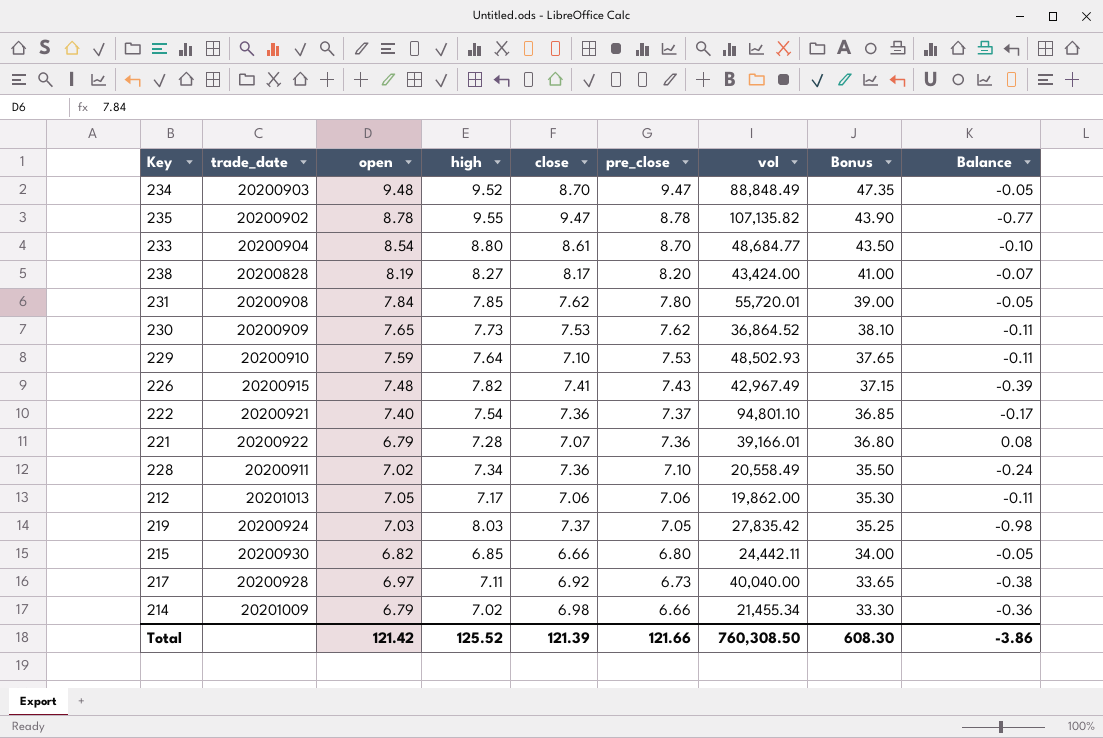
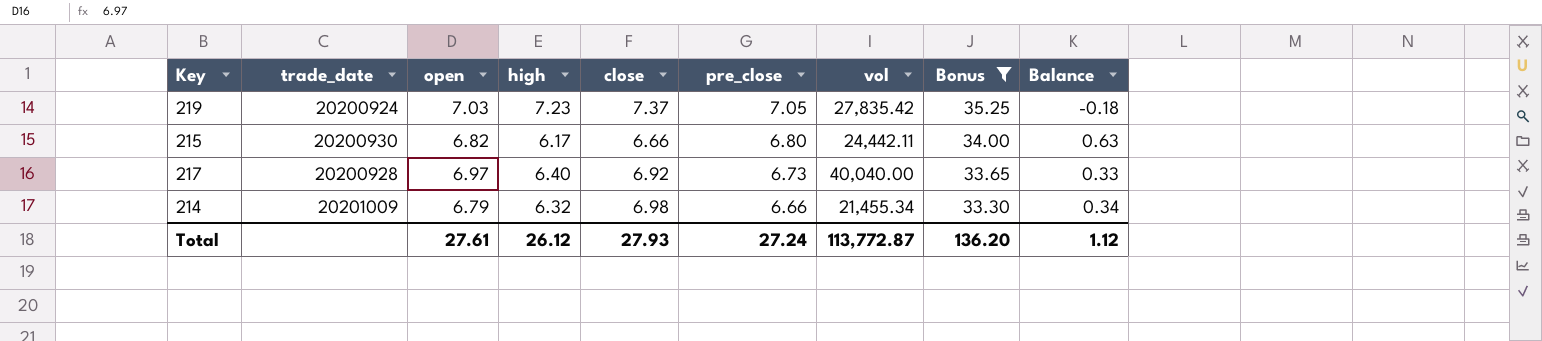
filter: none -> Bonus <= 35.25
219 | high: 8.03 -> 7.23
219 | Balance: -0.98 -> -0.18
215 | high: 6.85 -> 6.17
215 | Balance: -0.05 -> 0.63
217 | high: 7.11 -> 6.40
217 | Balance: -0.38 -> 0.33
214 | high: 7.02 -> 6.32
214 | Balance: -0.36 -> 0.34
Total | open: 121.42 -> 27.61
Total | high: 125.52 -> 26.12
Total | close: 121.39 -> 27.93
Total | pre_close: 121.66 -> 27.24
Total | vol: 760,308.50 -> 113,772.87
Total | Bonus: 608.30 -> 136.20
Total | Balance: -3.86 -> 1.12

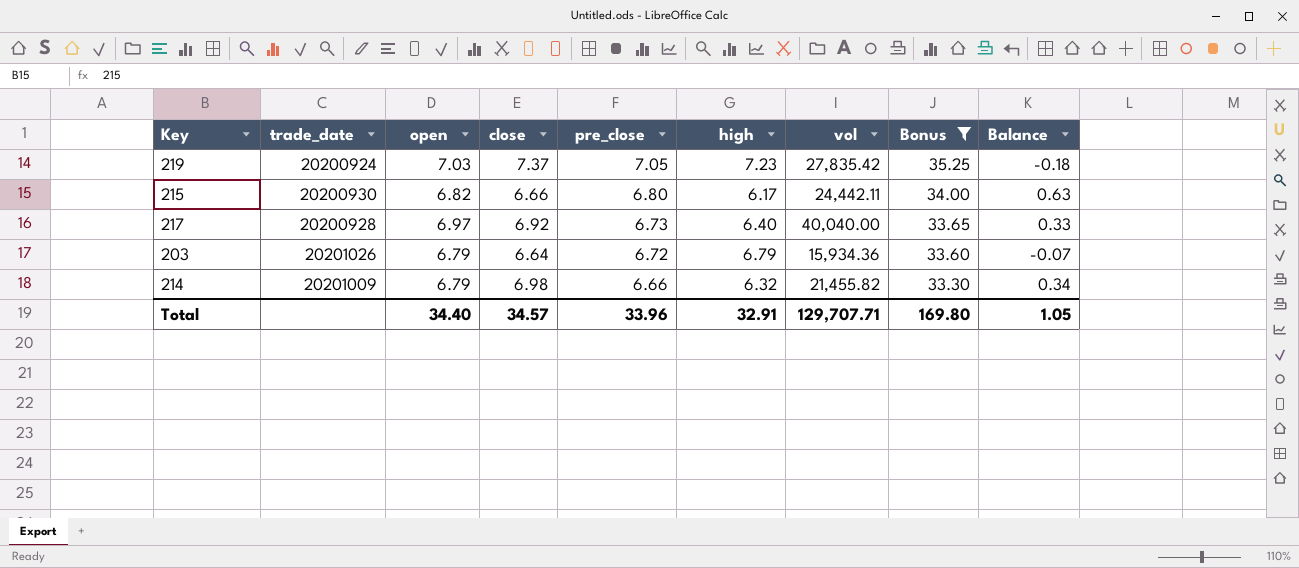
column high | position: 4 -> 6
row 203: none -> 20201026 | 6.79 | 6.64 | 6.72 | 6.79 | 15,934.36 | 33.60 | -0.07
214 | vol: 21,455.34 -> 21,455.82
Total | open: 27.61 -> 34.40
Total | close: 27.93 -> 34.57
Total | pre_close: 27.24 -> 33.96
Total | high: 26.12 -> 32.91
Total | vol: 113,772.87 -> 129,707.71
Total | Bonus: 136.20 -> 169.80
Total | Balance: 1.12 -> 1.05

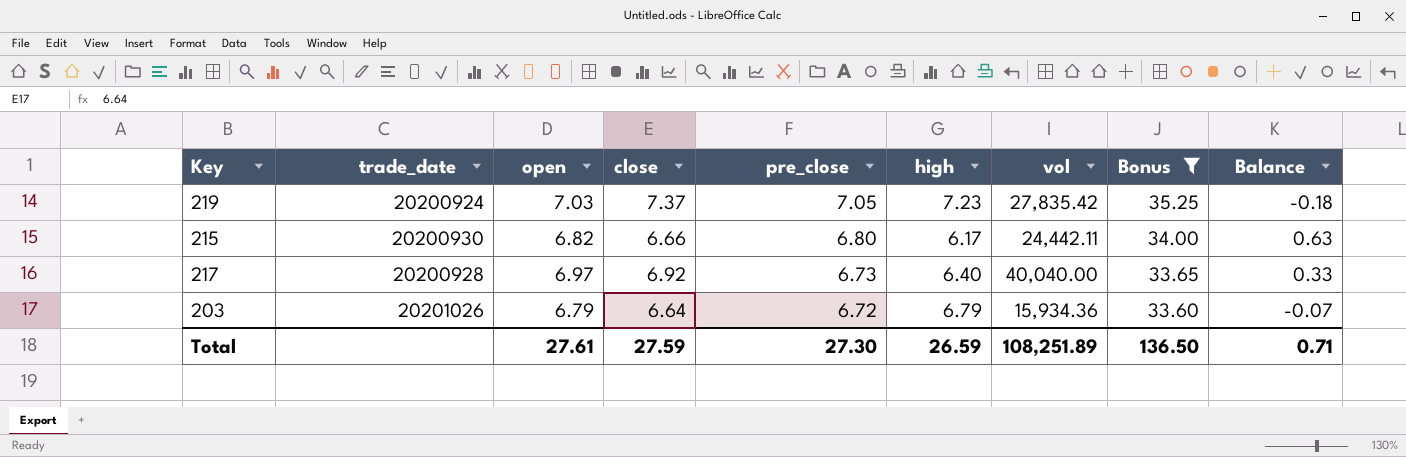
row 214: 20201009 | 6.79 | 6.98 | 6.66 | 6.32 | 21,455.82 | 33.30 | 0.34 -> none
Total | open: 34.40 -> 27.61
Total | close: 34.57 -> 27.59
Total | pre_close: 33.96 -> 27.30
Total | high: 32.91 -> 26.59
Total | vol: 129,707.71 -> 108,251.89
Total | Bonus: 169.80 -> 136.50
Total | Balance: 1.05 -> 0.71

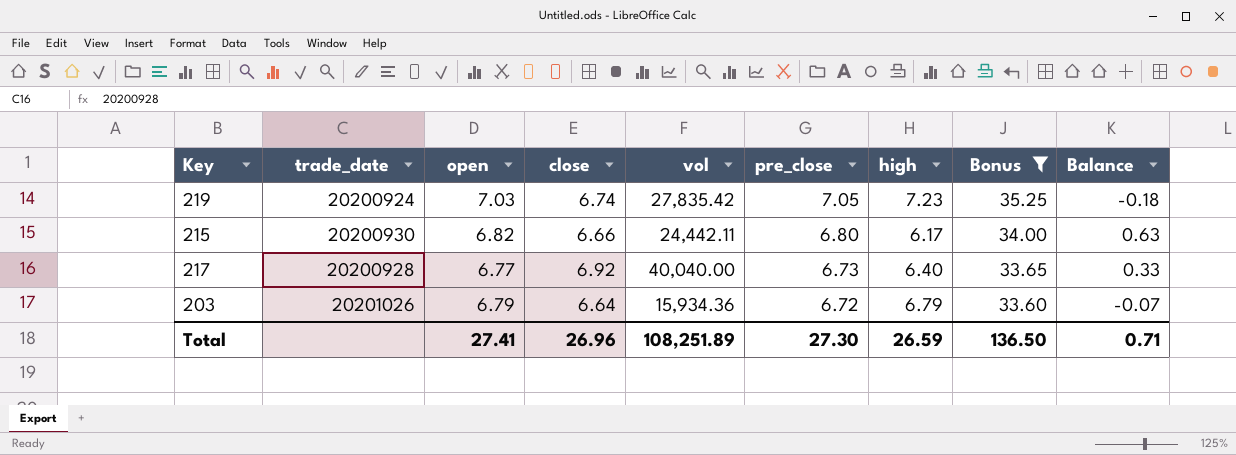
column vol | position: 7 -> 5
219 | close: 7.37 -> 6.74
217 | open: 6.97 -> 6.77
Total | open: 27.61 -> 27.41
Total | close: 27.59 -> 26.96

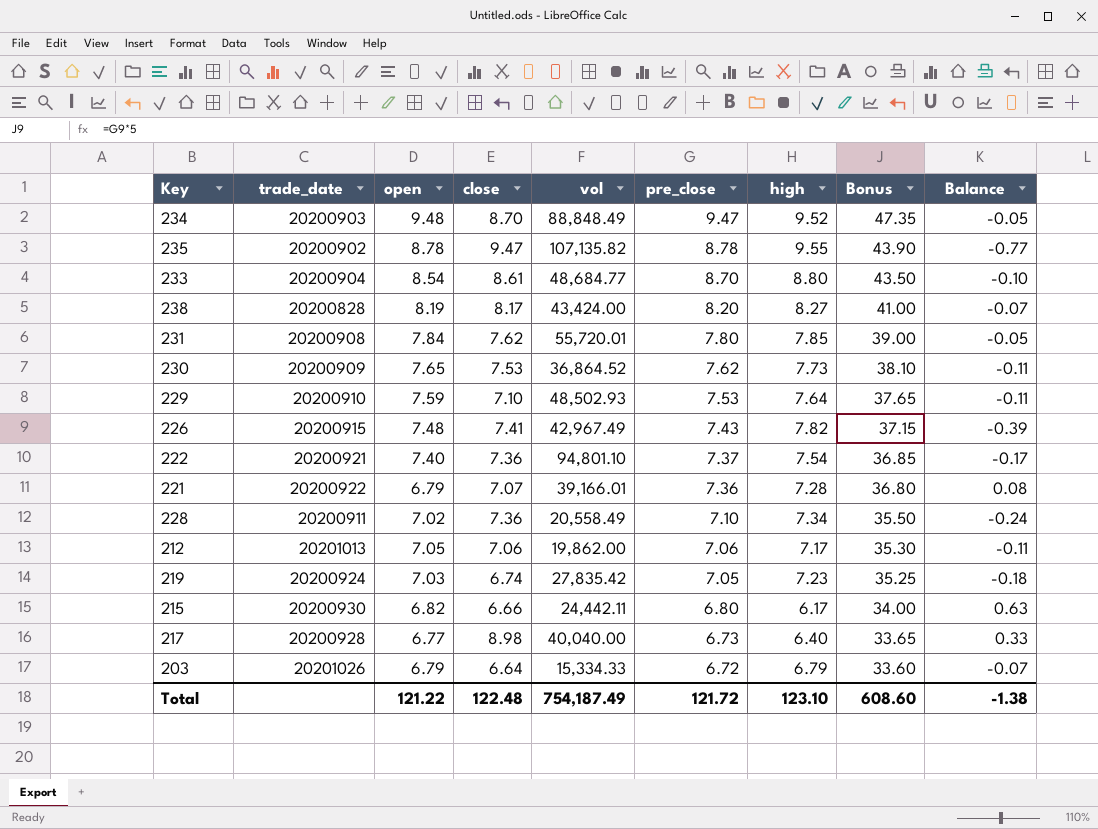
filter: Bonus <= 35.25 -> none
217 | close: 6.92 -> 8.98
203 | vol: 15,934.36 -> 15,334.33
Total | open: 27.41 -> 121.22
Total | close: 26.96 -> 122.48
Total | vol: 108,251.89 -> 754,187.49
Total | pre_close: 27.30 -> 121.72
Total | high: 26.59 -> 123.10
Total | Bonus: 136.50 -> 608.60
Total | Balance: 0.71 -> -1.38

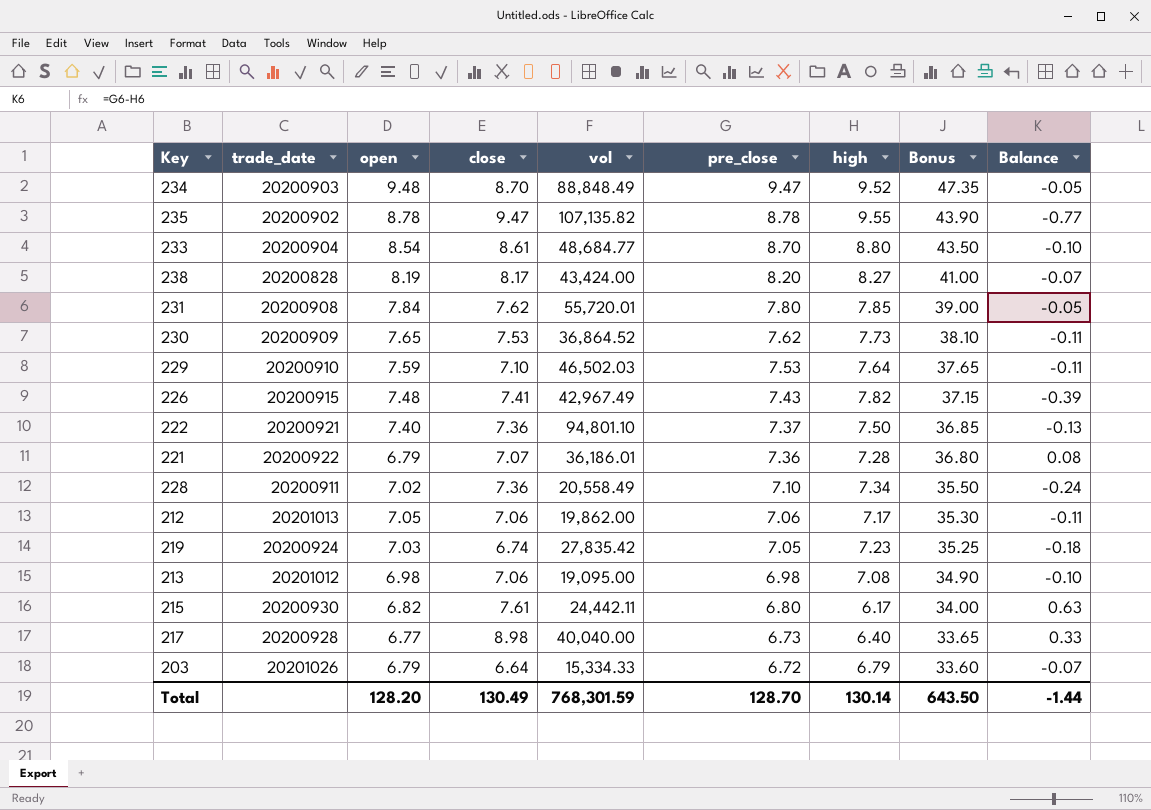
229 | vol: 48,502.93 -> 46,502.03
222 | high: 7.54 -> 7.50
222 | Balance: -0.17 -> -0.13
221 | vol: 39,166.01 -> 36,186.01
row 213: none -> 20201012 | 6.98 | 7.06 | 19,095.00 | 6.98 | 7.08 | 34.90 | -0.10
215 | close: 6.66 -> 7.61
Total | open: 121.22 -> 128.20
Total | close: 122.48 -> 130.49
Total | vol: 754,187.49 -> 768,301.59
Total | pre_close: 121.72 -> 128.70
Total | high: 123.10 -> 130.14
Total | Bonus: 608.60 -> 643.50
Total | Balance: -1.38 -> -1.44

